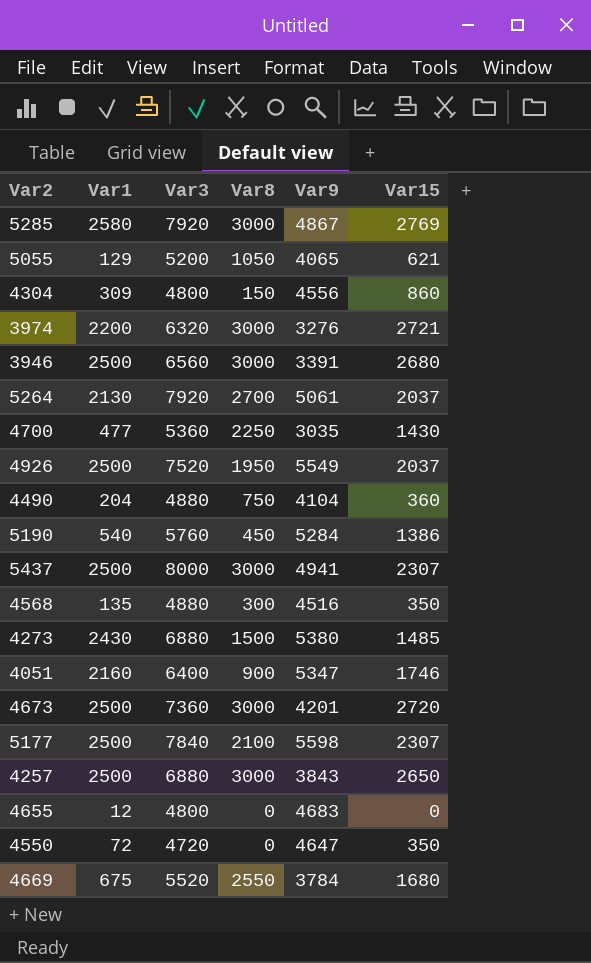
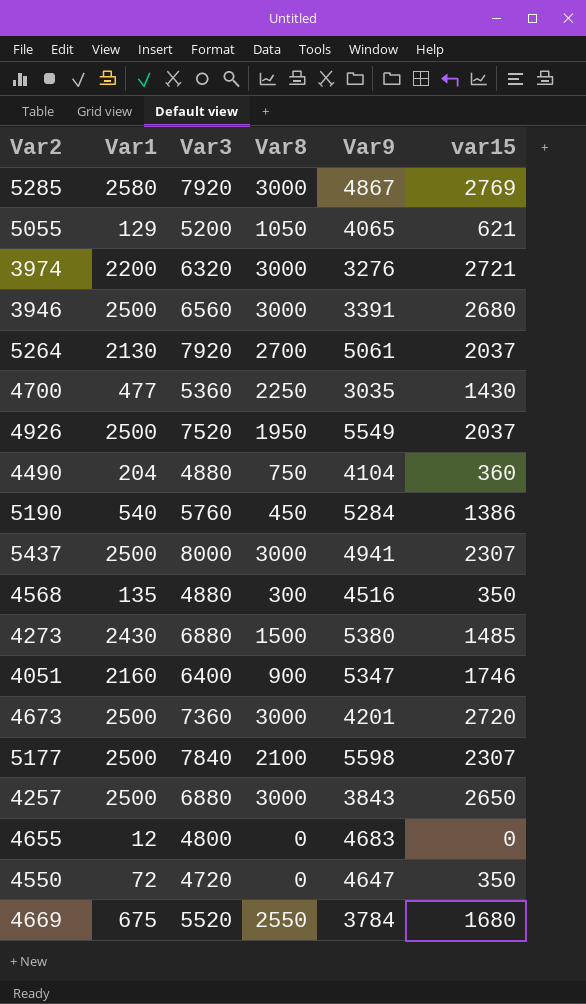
column name: Var15 -> var15
row 4304: 309 | 4800 | 150 | 4556 | 860 -> none

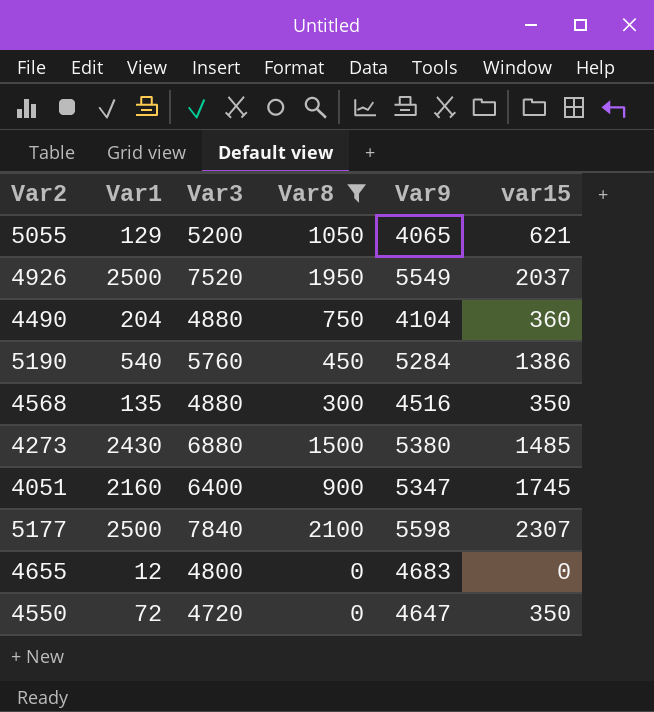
filter: none -> Var8 <= 2100
4051 | var15: 1746 -> 1745

